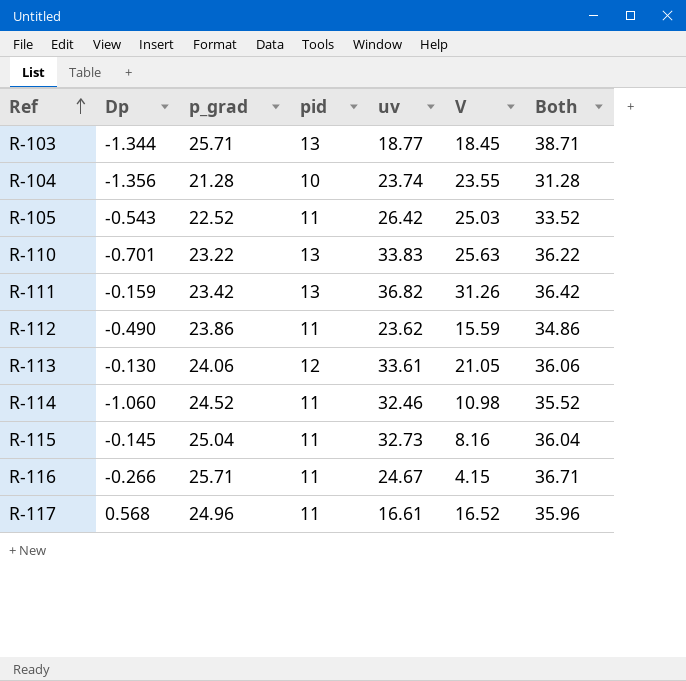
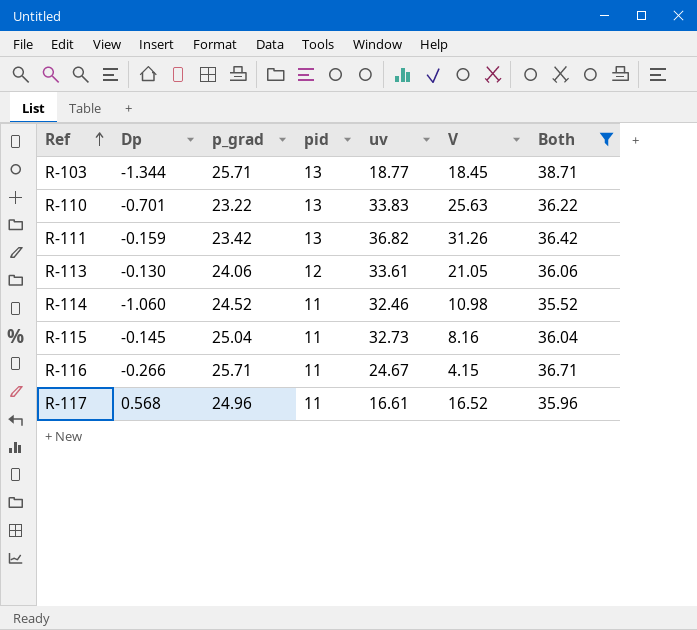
filter: none -> Both >= 35.52

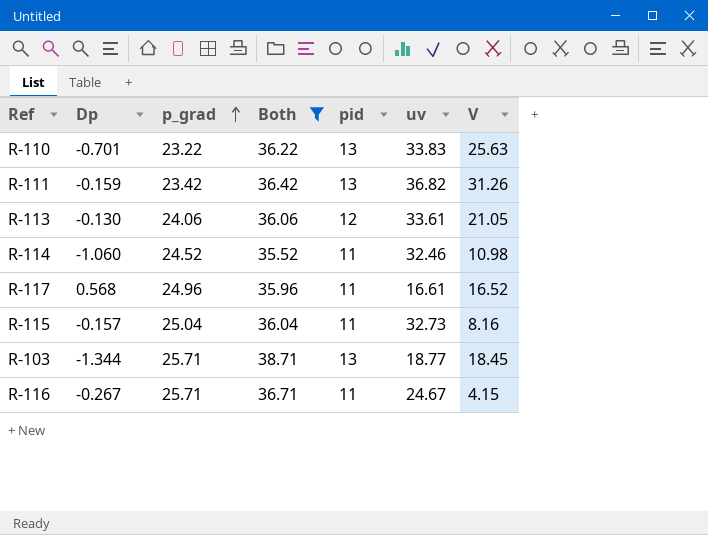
row order: Ref ascending -> p_grad ascending
column Both | position: 7 -> 4
R-115 | Dp: -0.145 -> -0.157
R-116 | Dp: -0.266 -> -0.267

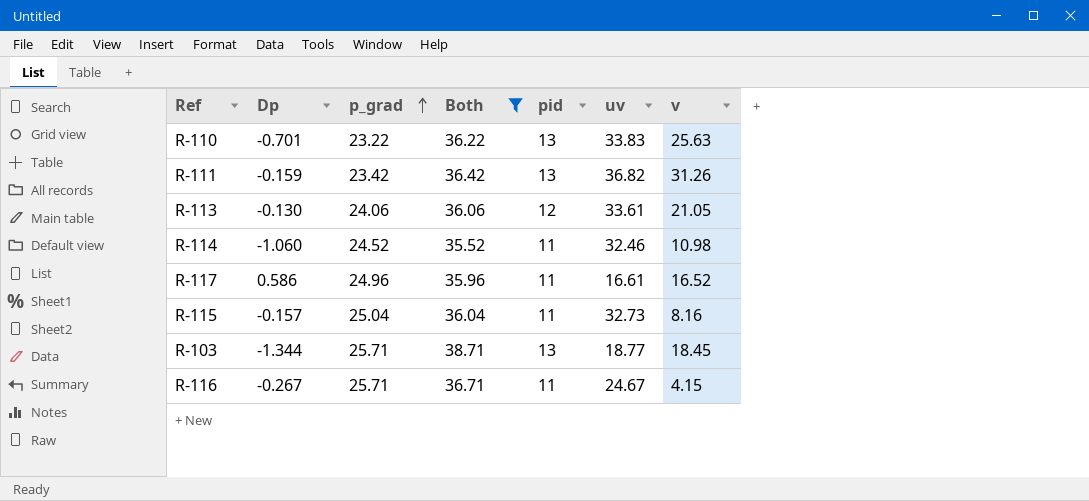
column name: V -> v
R-117 | Dp: 0.568 -> 0.586

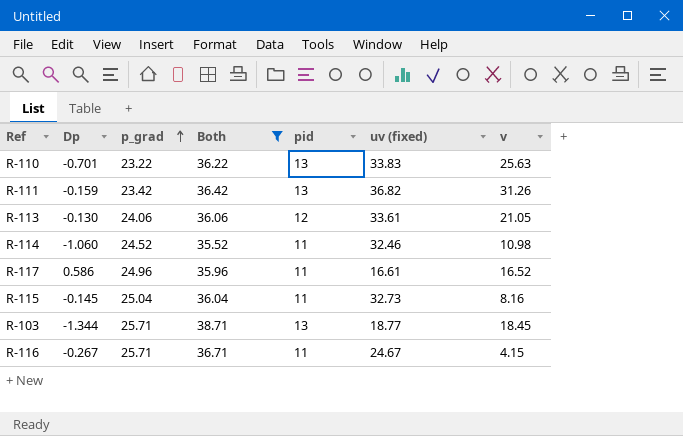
column name: uv -> uv (fixed)
R-115 | Dp: -0.157 -> -0.145

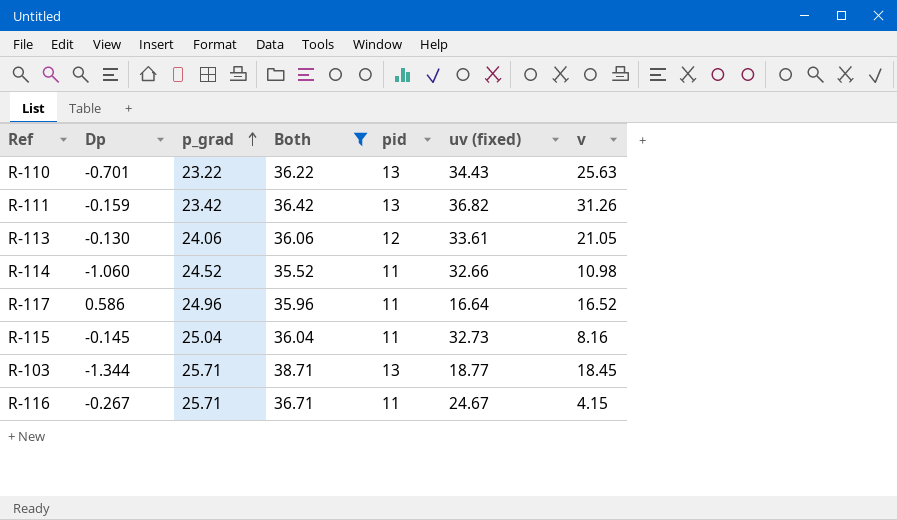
R-110 | uv (fixed): 33.83 -> 34.43
R-114 | uv (fixed): 32.46 -> 32.66
R-117 | uv (fixed): 16.61 -> 16.64

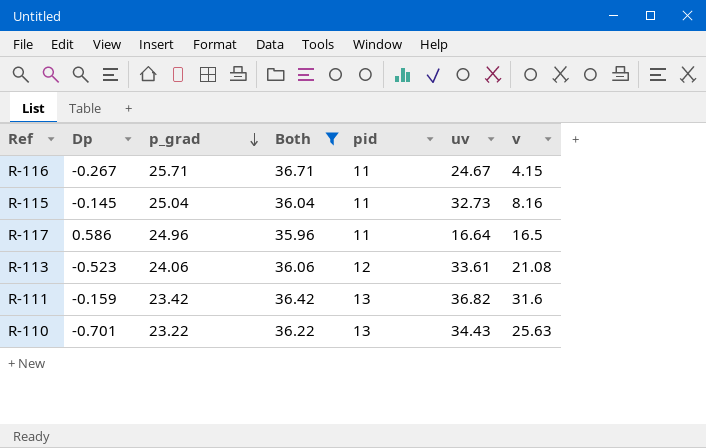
row order: p_grad ascending -> p_grad descending
column name: uv (fixed) -> uv
row R-114: -1.060 | 24.52 | 35.52 | 11 | 32.66 | 10.98 -> none
row R-103: -1.344 | 25.71 | 38.71 | 13 | 18.77 | 18.45 -> none
R-117 | v: 16.52 -> 16.5
R-113 | Dp: -0.130 -> -0.523
R-113 | v: 21.05 -> 21.08
R-111 | v: 31.26 -> 31.6

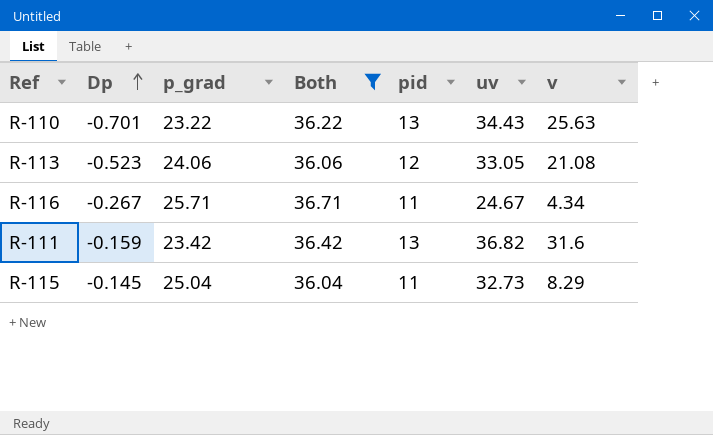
row order: p_grad descending -> Dp ascending
row R-117: 0.586 | 24.96 | 35.96 | 11 | 16.64 | 16.5 -> none
R-113 | uv: 33.61 -> 33.05
R-116 | v: 4.15 -> 4.34
R-115 | v: 8.16 -> 8.29

